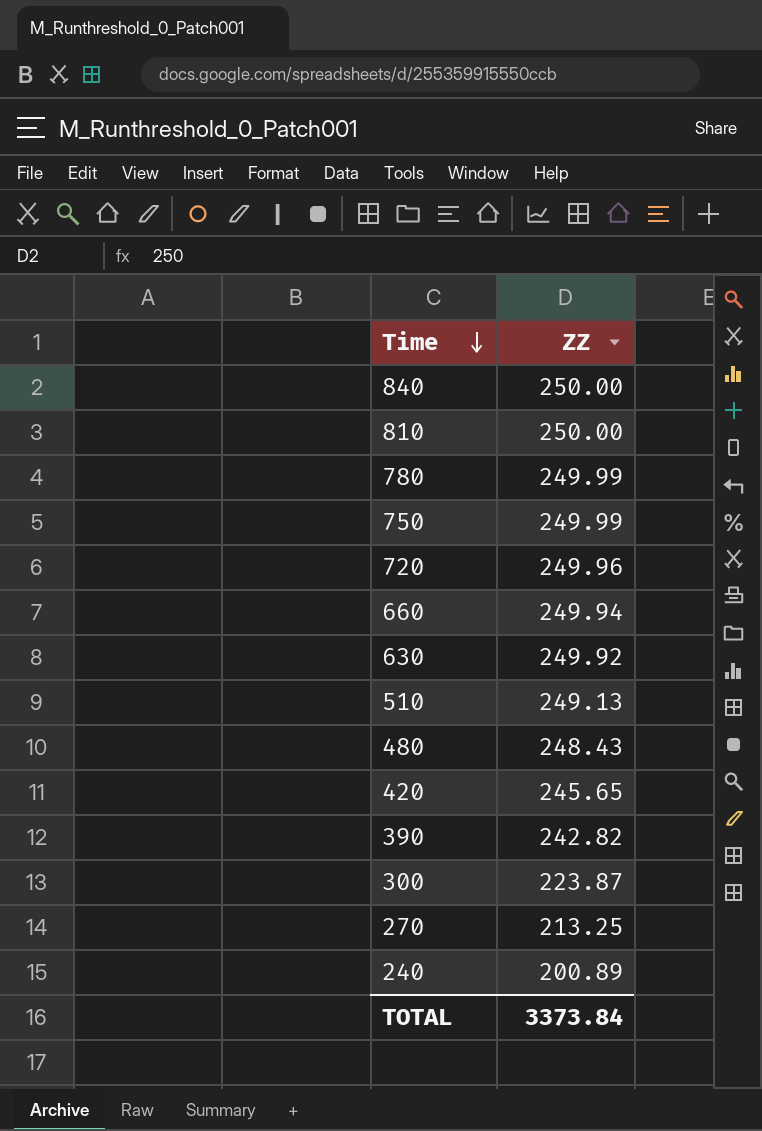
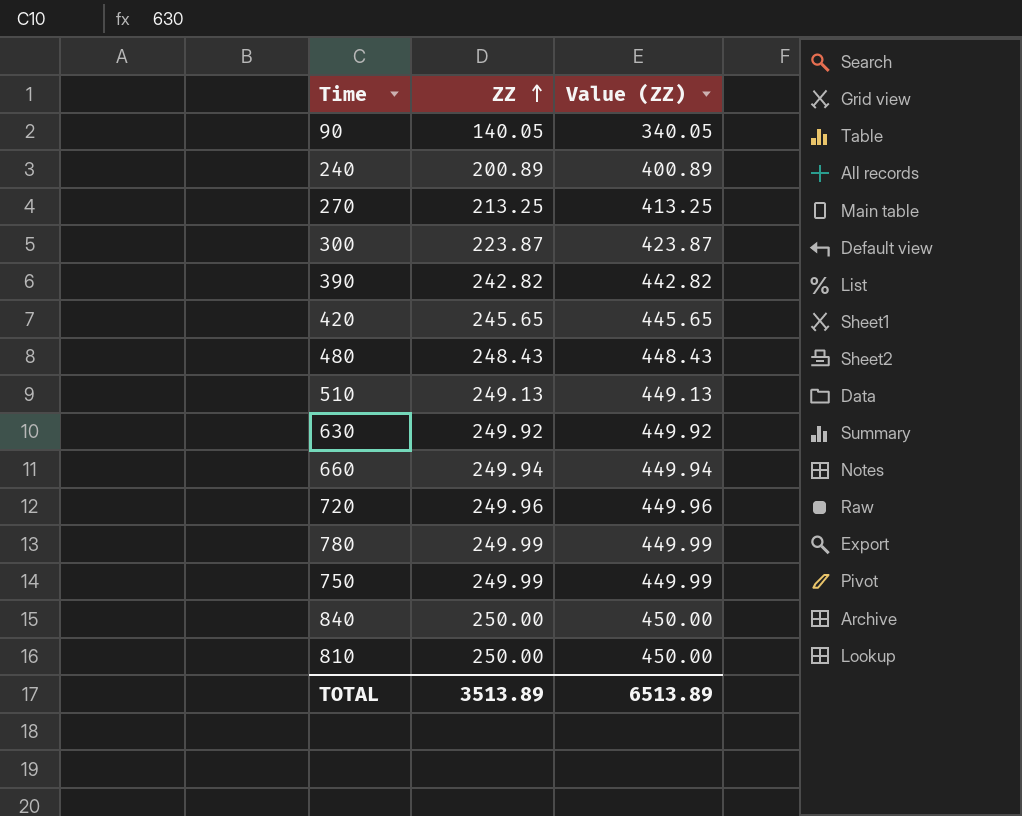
row order: Time descending -> ZZ ascending
column Value (ZZ) | formula: none -> [ZZ] + 200
row 90: none -> 140.05 | 340.05
TOTAL | ZZ: 3373.84 -> 3513.89

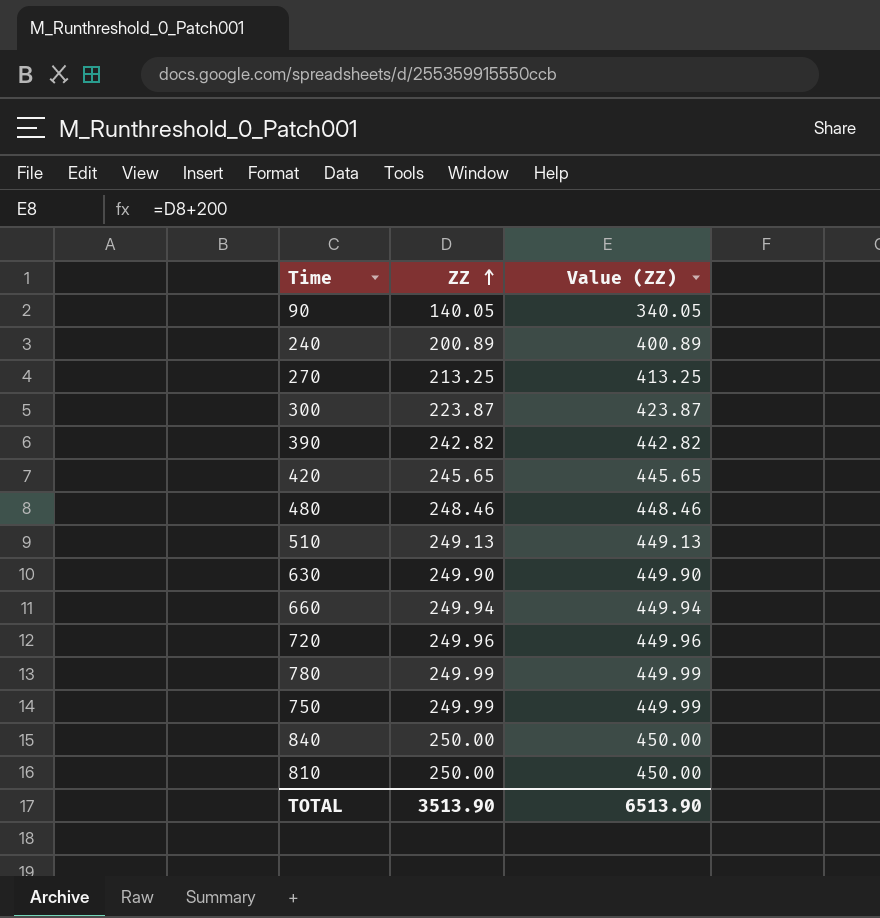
480 | ZZ: 248.43 -> 248.46
480 | Value (ZZ): 448.43 -> 448.46
630 | ZZ: 249.92 -> 249.90
630 | Value (ZZ): 449.92 -> 449.90
TOTAL | ZZ: 3513.89 -> 3513.90
TOTAL | Value (ZZ): 6513.89 -> 6513.90

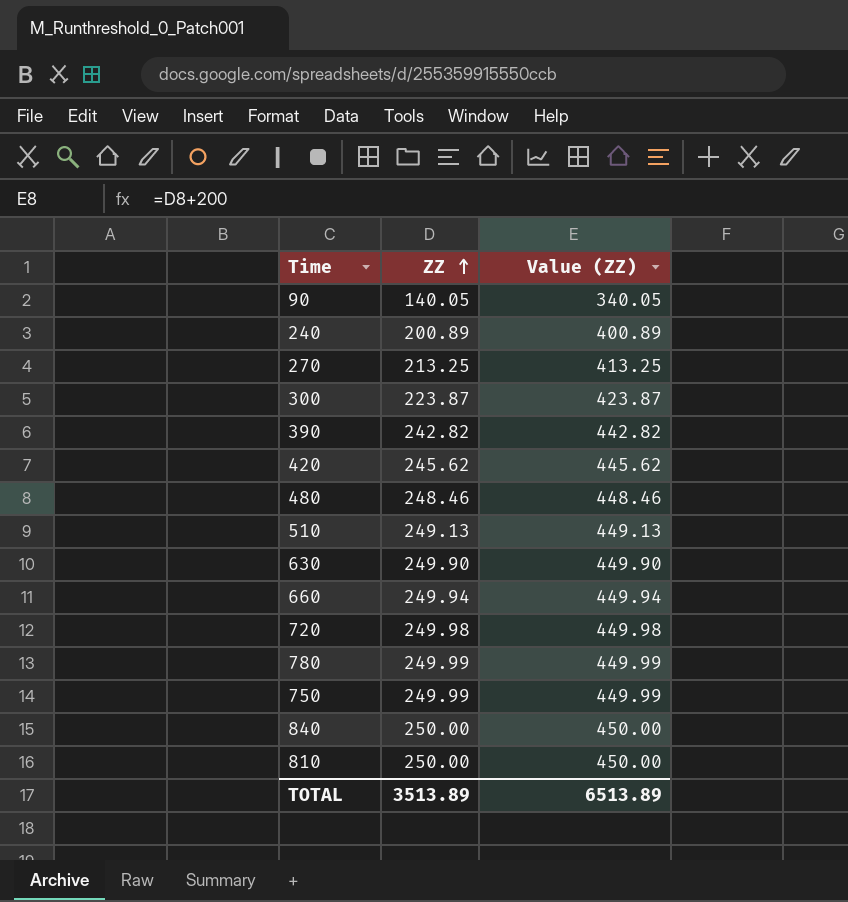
420 | ZZ: 245.65 -> 245.62
420 | Value (ZZ): 445.65 -> 445.62
720 | ZZ: 249.96 -> 249.98
720 | Value (ZZ): 449.96 -> 449.98
TOTAL | ZZ: 3513.90 -> 3513.89
TOTAL | Value (ZZ): 6513.90 -> 6513.89

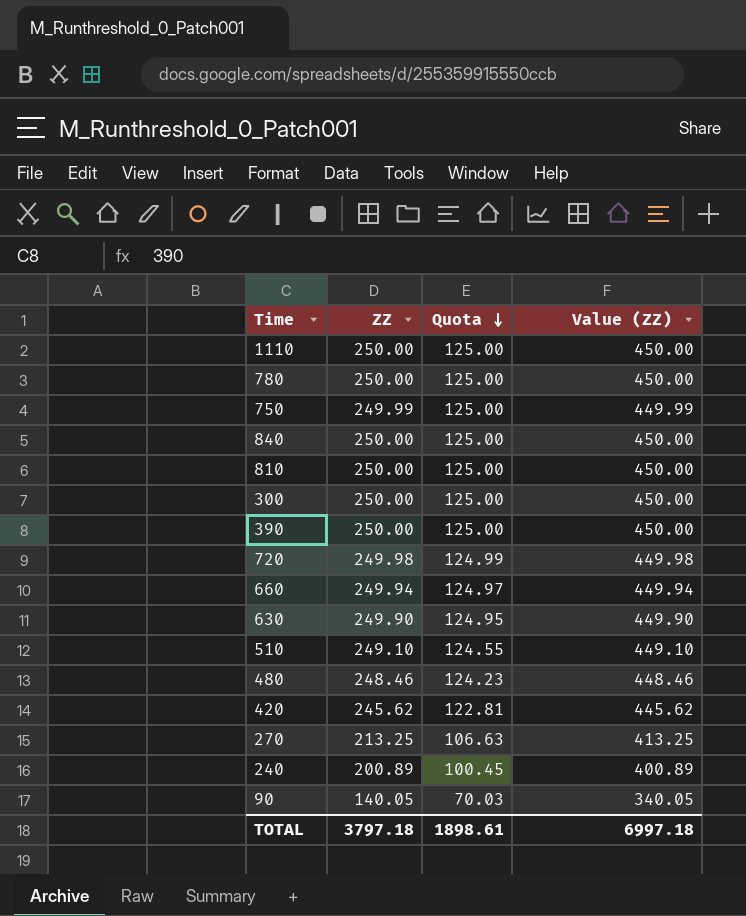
row order: ZZ ascending -> Quota descending
column Quota | formula: none -> [ZZ] * 0.5
row 1110: none -> 250.00 | 125.00 | 450.00
780 | ZZ: 249.99 -> 250.00
780 | Value (ZZ): 449.99 -> 450.00
300 | ZZ: 223.87 -> 250.00
300 | Value (ZZ): 423.87 -> 450.00
390 | ZZ: 242.82 -> 250.00
390 | Value (ZZ): 442.82 -> 450.00
510 | ZZ: 249.13 -> 249.10
510 | Value (ZZ): 449.13 -> 449.10
TOTAL | ZZ: 3513.89 -> 3797.18
TOTAL | Value (ZZ): 6513.89 -> 6997.18

